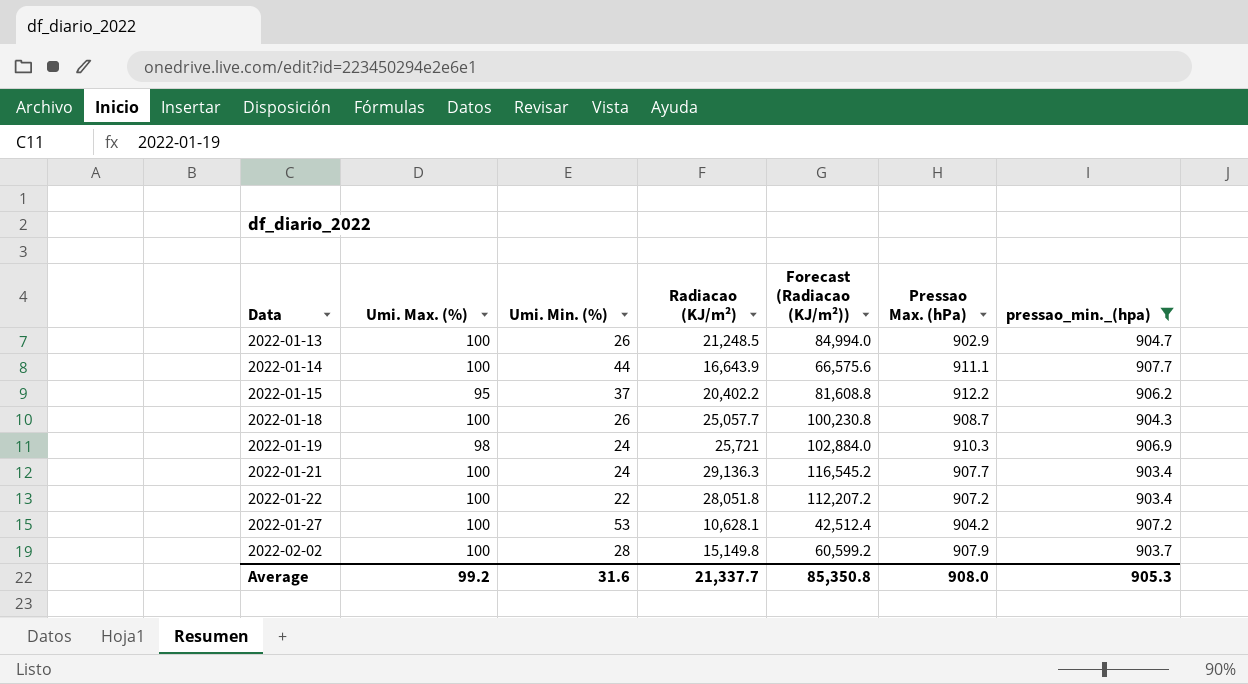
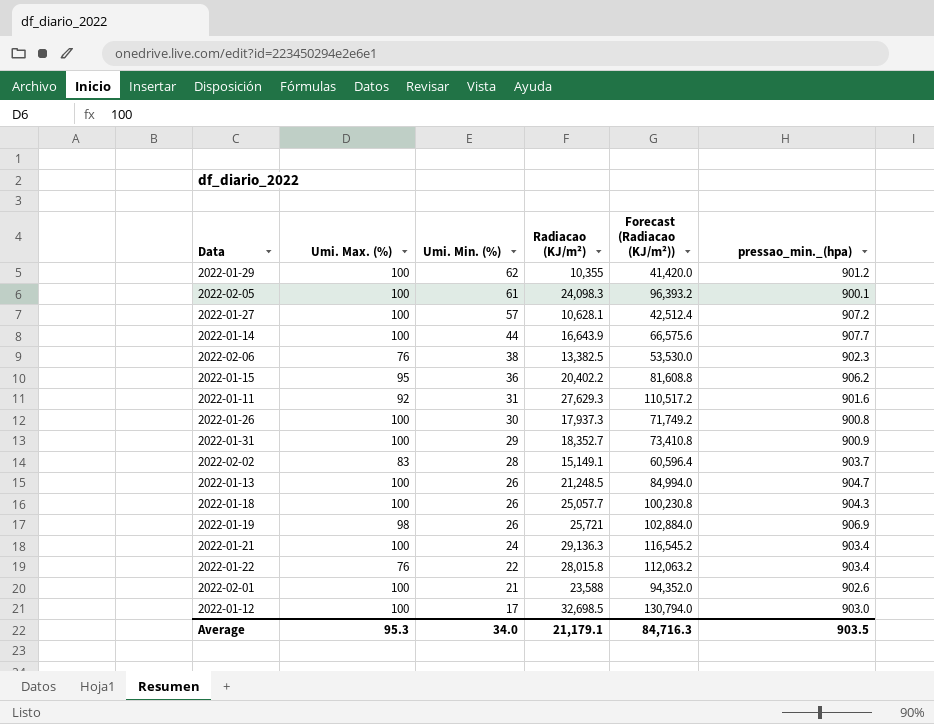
filter: pressao_min._(hpa) >= 903.4 -> none
row order: Data ascending -> Umi. Min. (%) descending
column Pressao Max. (hPa) | position: 6 -> none
2022-01-27 | Umi. Min. (%): 53 -> 57
2022-01-15 | Umi. Min. (%): 37 -> 36
2022-02-02 | Umi. Max. (%): 100 -> 83
2022-02-02 | Radiacao (KJ/m²): 15,149.8 -> 15,149.1
2022-02-02 | Forecast (Radiacao (KJ/m²)): 60,599.2 -> 60,596.4
2022-01-19 | Umi. Min. (%): 24 -> 26
2022-01-22 | Umi. Max. (%): 100 -> 76
2022-01-22 | Radiacao (KJ/m²): 28,051.8 -> 28,015.8
2022-01-22 | Forecast (Radiacao (KJ/m²)): 112,207.2 -> 112,063.2
Average | Umi. Max. (%): 99.2 -> 95.3
Average | Umi. Min. (%): 31.6 -> 34.0
Average | Radiacao (KJ/m²): 21,337.7 -> 21,179.1
Average | Forecast (Radiacao (KJ/m²)): 85,350.8 -> 84,716.3
Average | pressao_min._(hpa): 905.3 -> 903.5

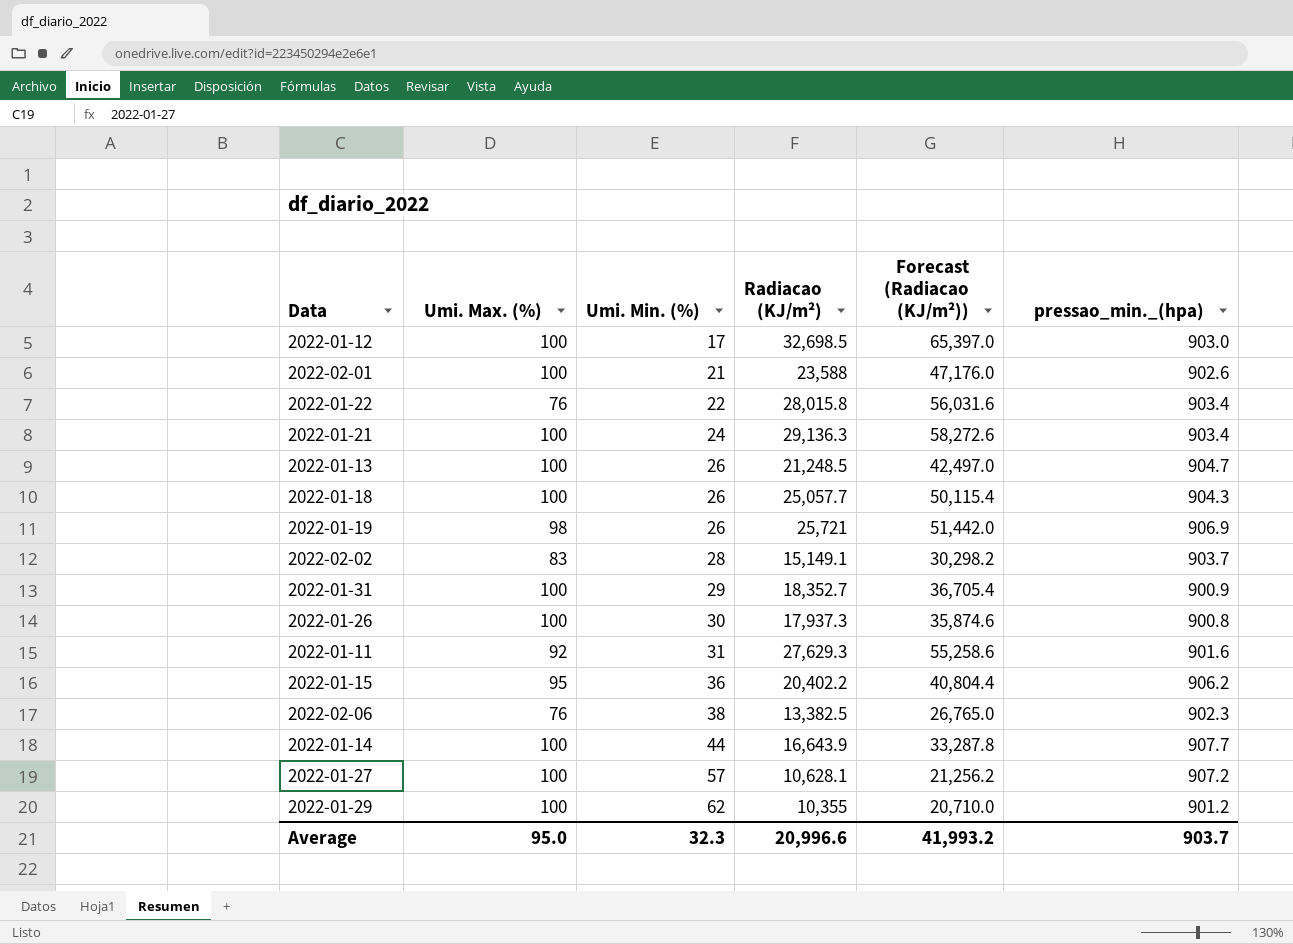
row order: Umi. Min. (%) descending -> Umi. Min. (%) ascending
column Forecast (Radiacao (KJ/m²)) | formula: [Radiacao (KJ/m²)] * 4 -> [Radiacao (KJ/m²)] * 2
row 2022-02-05: 100 | 61 | 24,098.3 | 96,393.2 | 900.1 -> none
Average | Umi. Max. (%): 95.3 -> 95.0
Average | Umi. Min. (%): 34.0 -> 32.3
Average | Radiacao (KJ/m²): 21,179.1 -> 20,996.6
Average | Forecast (Radiacao (KJ/m²)): 84,716.3 -> 41,993.2
Average | pressao_min._(hpa): 903.5 -> 903.7

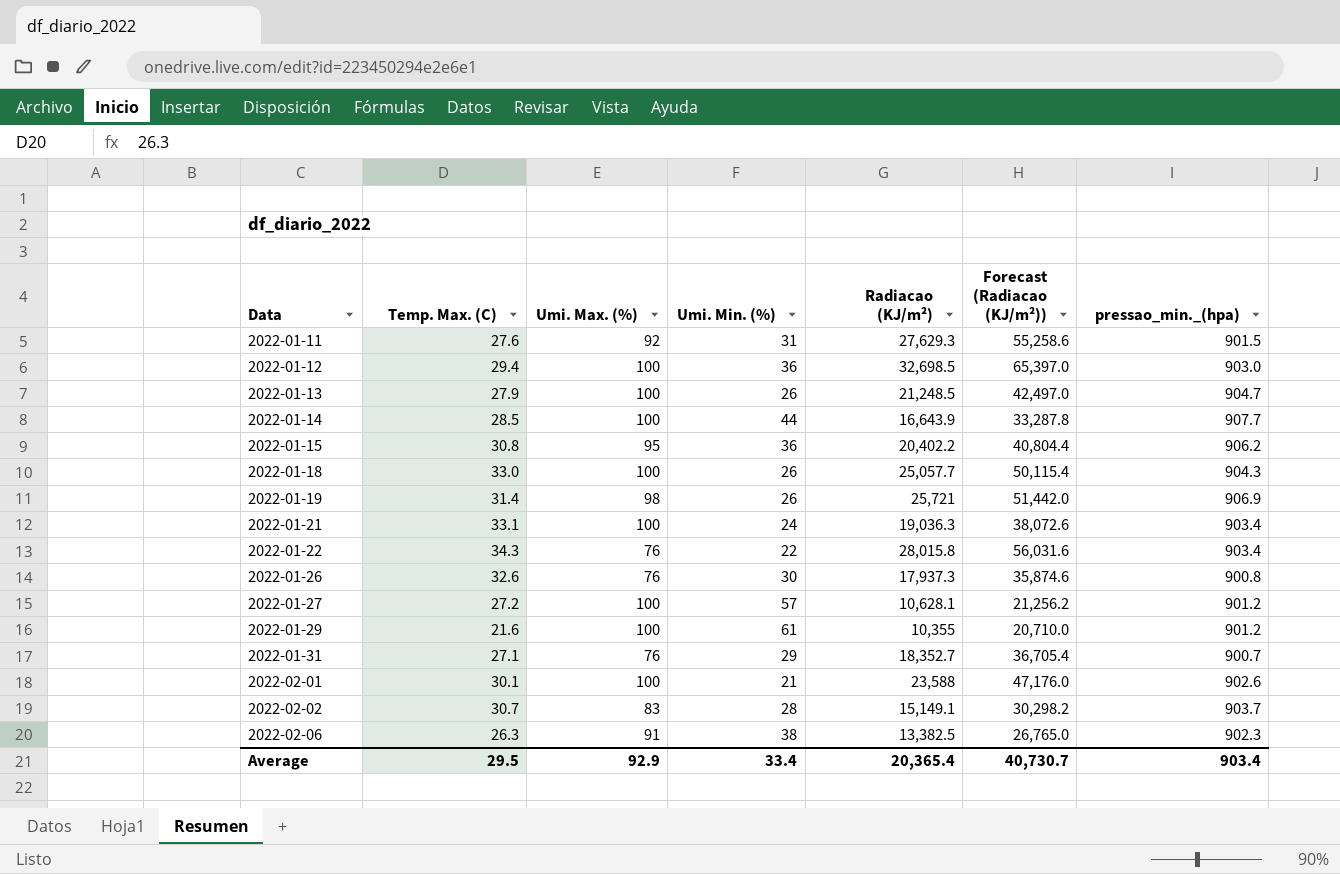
row order: Umi. Min. (%) ascending -> Data ascending
column Temp. Max. (C) | position: none -> 2
2022-01-11 | pressao_min._(hpa): 901.6 -> 901.5
2022-01-12 | Umi. Min. (%): 17 -> 36
2022-01-21 | Radiacao (KJ/m²): 29,136.3 -> 19,036.3
2022-01-21 | Forecast (Radiacao (KJ/m²)): 58,272.6 -> 38,072.6
2022-01-26 | Umi. Max. (%): 100 -> 76
2022-01-27 | pressao_min._(hpa): 907.2 -> 901.2
2022-01-29 | Umi. Min. (%): 62 -> 61
2022-01-31 | Umi. Max. (%): 100 -> 76
2022-01-31 | pressao_min._(hpa): 900.9 -> 900.7
2022-02-06 | Umi. Max. (%): 76 -> 91
Average | Umi. Max. (%): 95.0 -> 92.9
Average | Umi. Min. (%): 32.3 -> 33.4
Average | Radiacao (KJ/m²): 20,996.6 -> 20,365.4
Average | Forecast (Radiacao (KJ/m²)): 41,993.2 -> 40,730.7
Average | pressao_min._(hpa): 903.7 -> 903.4

